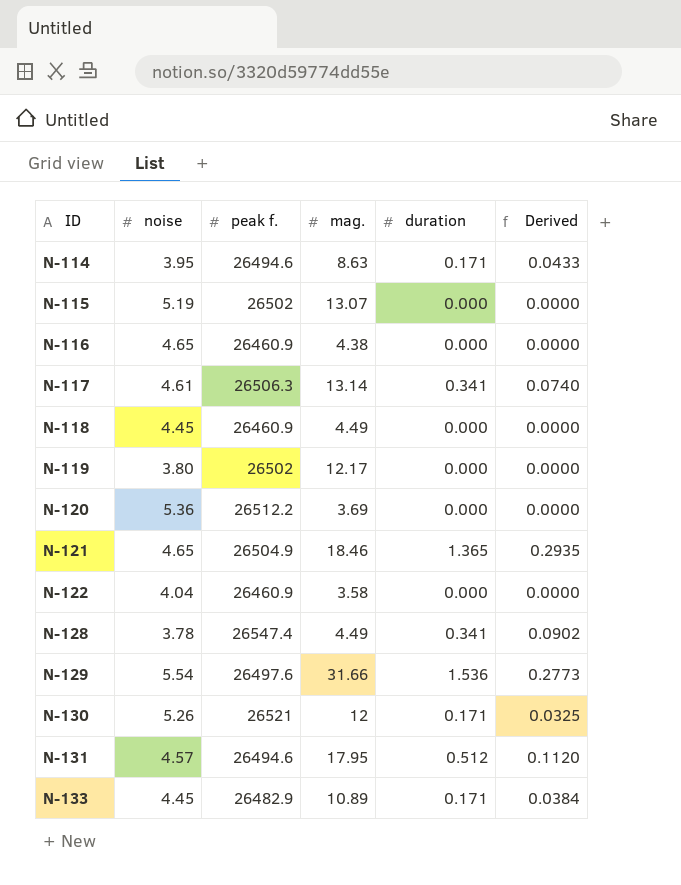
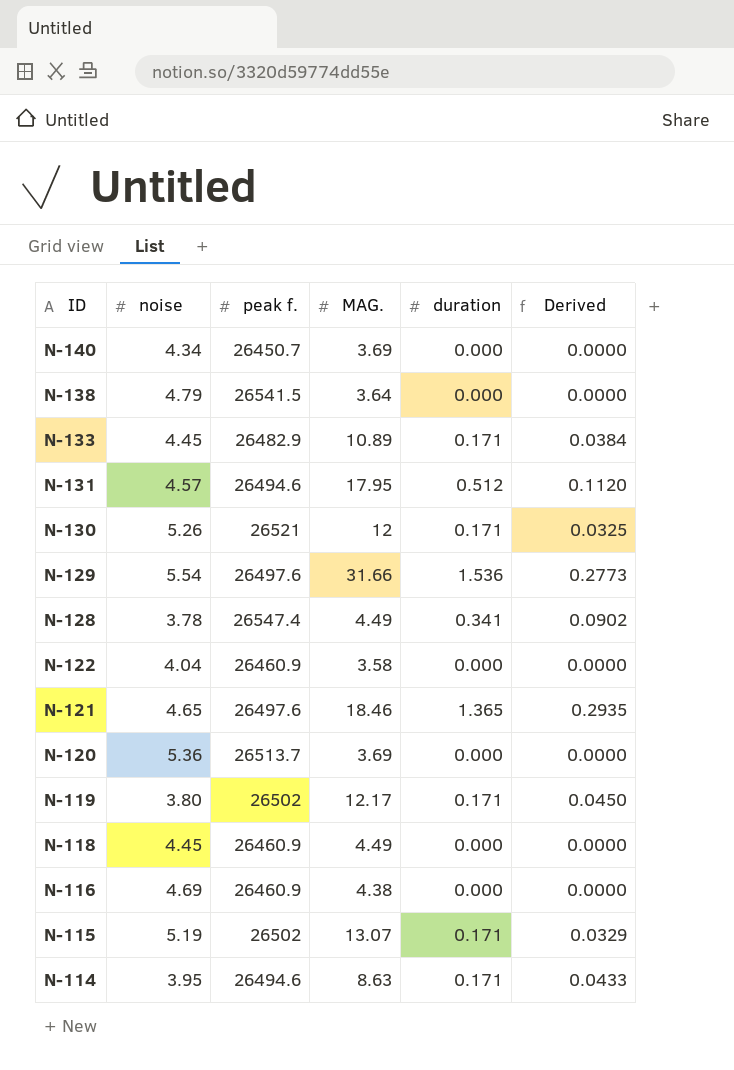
row order: ID ascending -> ID descending
column name: mag. -> MAG.
row N-117: 4.61 | 26506.3 | 13.14 | 0.341 | 0.0740 -> none
row N-140: none -> 4.34 | 26450.7 | 3.69 | 0.000 | 0.0000
row N-138: none -> 4.79 | 26541.5 | 3.64 | 0.000 | 0.0000
N-121 | peak f.: 26504.9 -> 26497.6
N-120 | peak f.: 26512.2 -> 26513.7
N-119 | duration: 0.000 -> 0.171
N-119 | Derived: 0.0000 -> 0.0450
N-116 | noise: 4.65 -> 4.69
N-115 | duration: 0.000 -> 0.171
N-115 | Derived: 0.0000 -> 0.0329

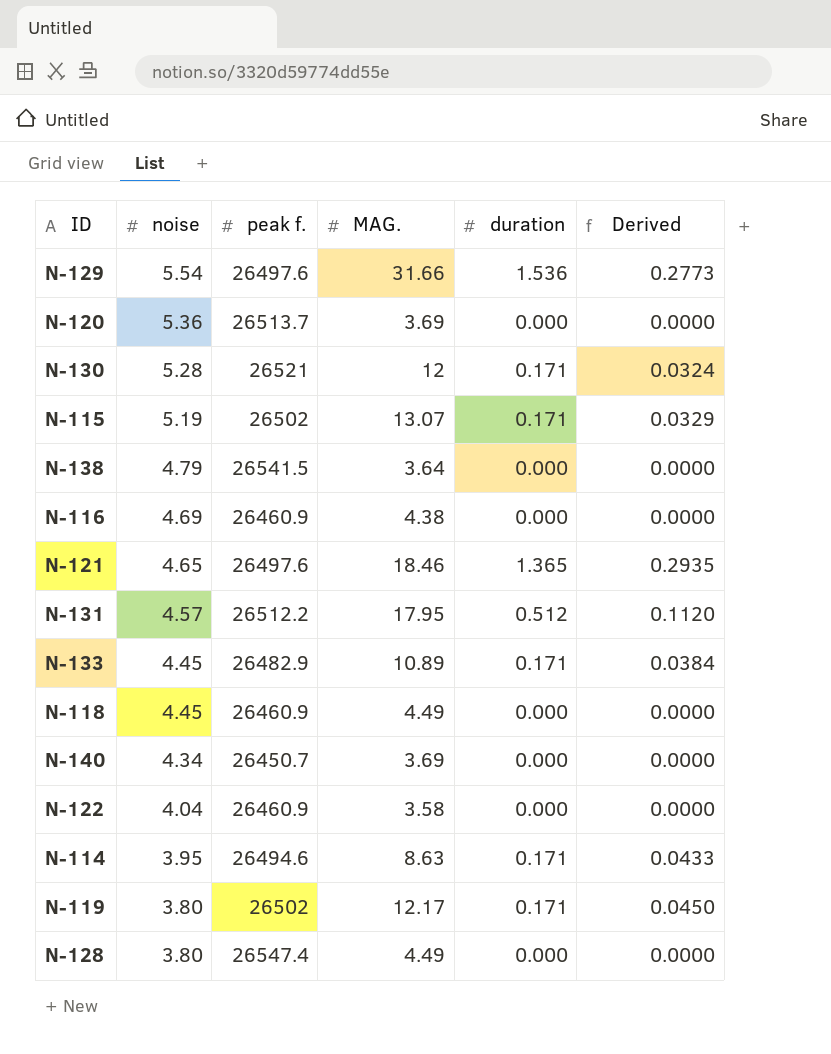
row order: ID descending -> noise descending
N-130 | noise: 5.26 -> 5.28
N-130 | Derived: 0.0325 -> 0.0324
N-131 | peak f.: 26494.6 -> 26512.2
N-128 | noise: 3.78 -> 3.80
N-128 | duration: 0.341 -> 0.000
N-128 | Derived: 0.0902 -> 0.0000

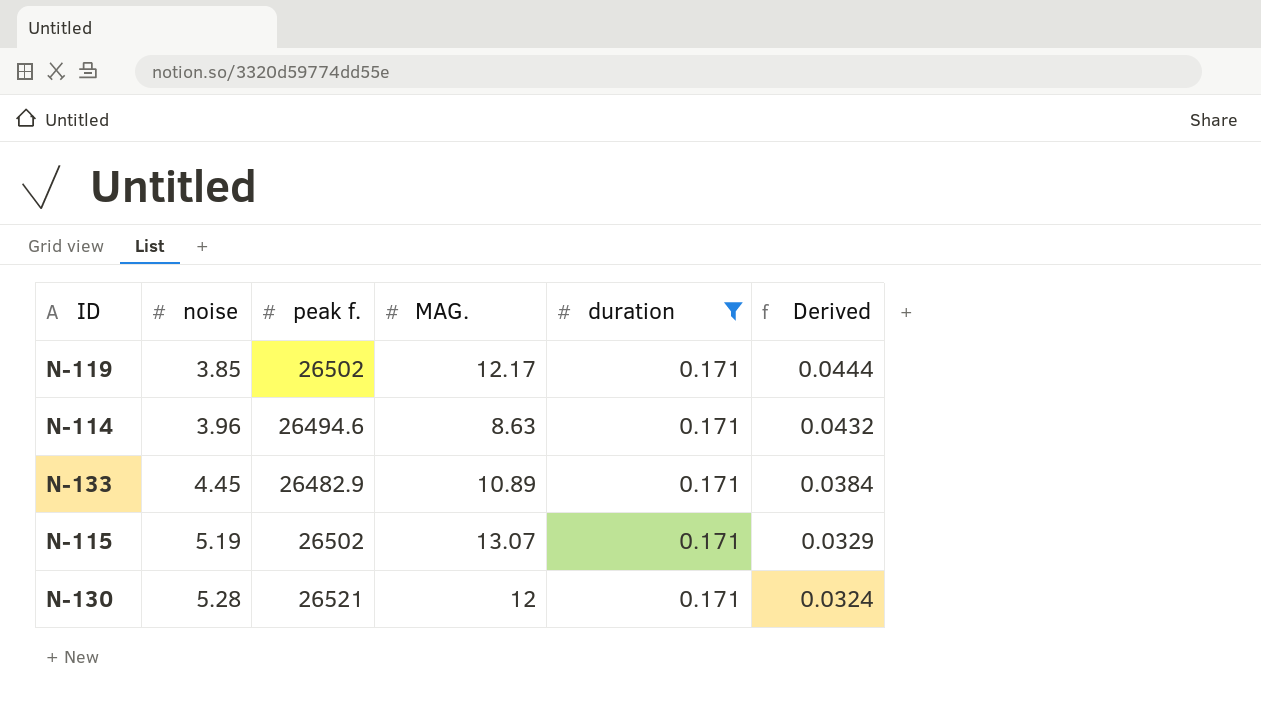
filter: none -> duration = 0.171
row order: noise descending -> noise ascending
N-119 | noise: 3.80 -> 3.85
N-119 | Derived: 0.0450 -> 0.0444
N-114 | noise: 3.95 -> 3.96
N-114 | Derived: 0.0433 -> 0.0432

